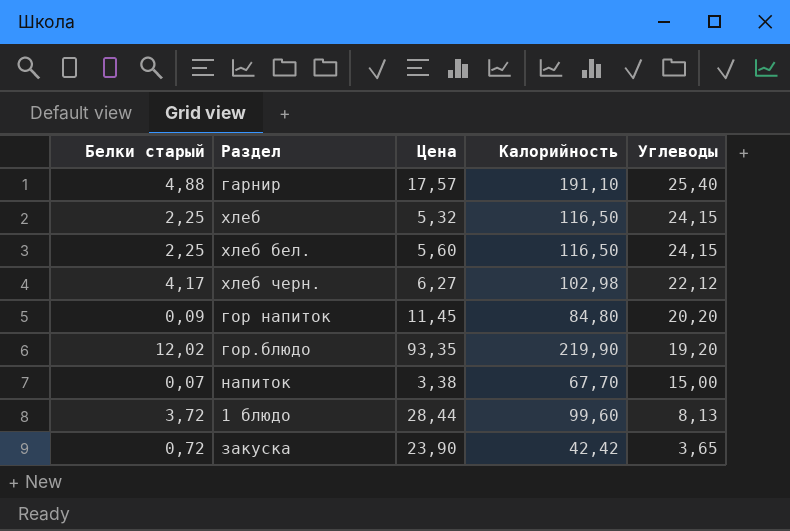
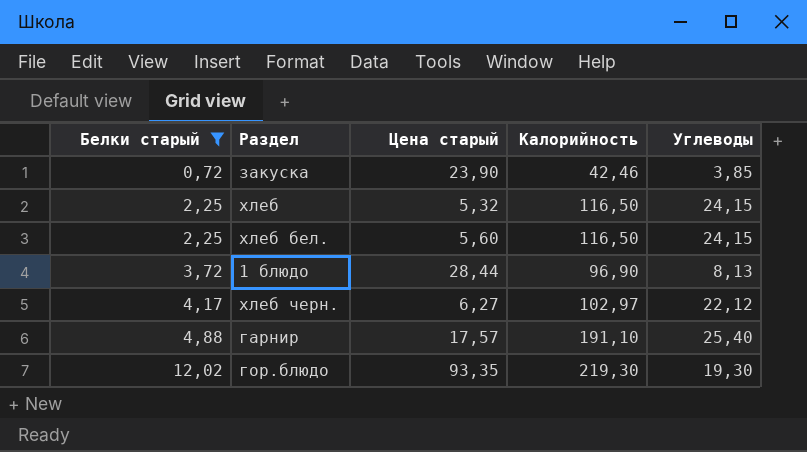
filter: none -> Белки старый >= 0,72
row order: Углеводы descending -> Белки старый ascending
column name: Цена -> Цена старый
закуска | Калорийность: 42,42 -> 42,46
закуска | Углеводы: 3,65 -> 3,85
1 блюдо | Калорийность: 99,60 -> 96,90
хлеб черн. | Калорийность: 102,98 -> 102,97
гор.блюдо | Калорийность: 219,90 -> 219,30
гор.блюдо | Углеводы: 19,20 -> 19,30

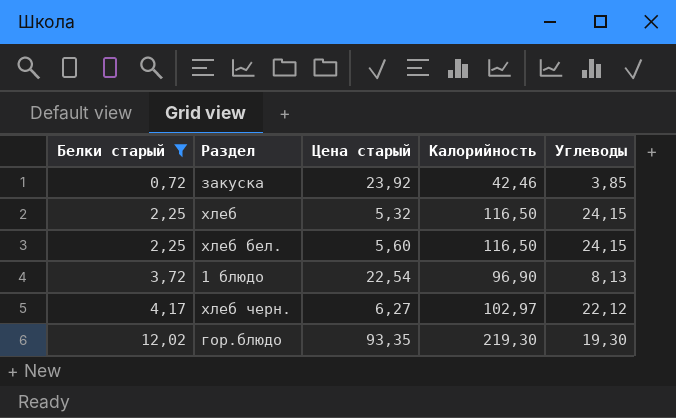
row гарнир: 4,88 | 17,57 | 191,10 | 25,40 -> none
закуска | Цена старый: 23,90 -> 23,92
1 блюдо | Цена старый: 28,44 -> 22,54

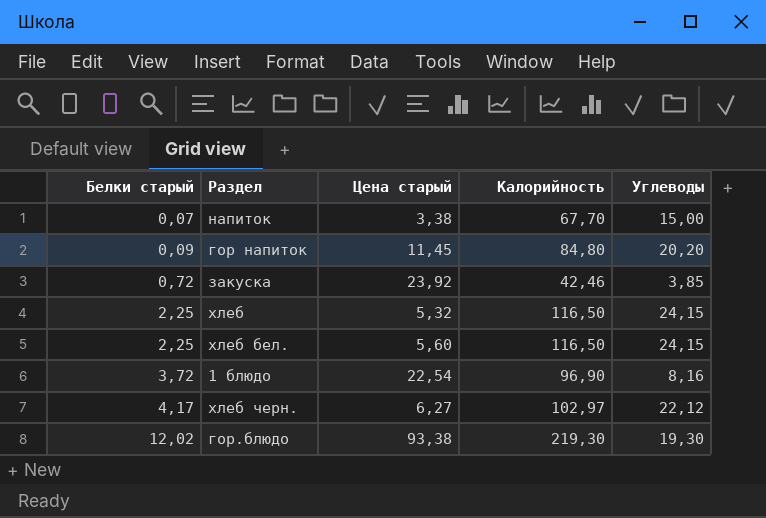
filter: Белки старый >= 0,72 -> none
1 блюдо | Углеводы: 8,13 -> 8,16
гор.блюдо | Цена старый: 93,35 -> 93,38

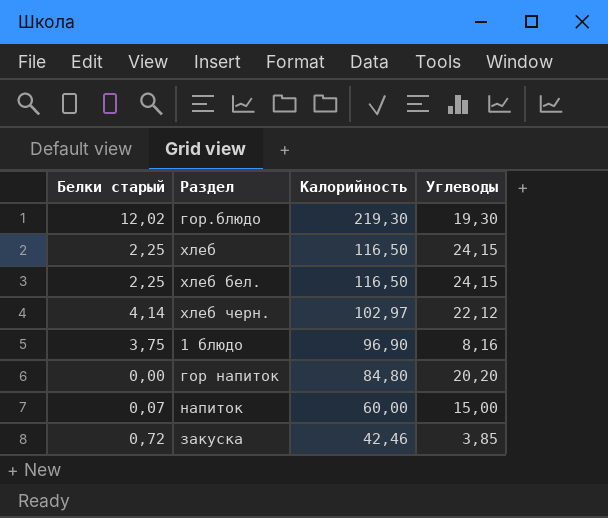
row order: Белки старый ascending -> Калорийность descending
column Цена старый | position: 3 -> none
хлеб черн. | Белки старый: 4,17 -> 4,14
1 блюдо | Белки старый: 3,72 -> 3,75
гор напиток | Белки старый: 0,09 -> 0,00
напиток | Калорийность: 67,70 -> 60,00

